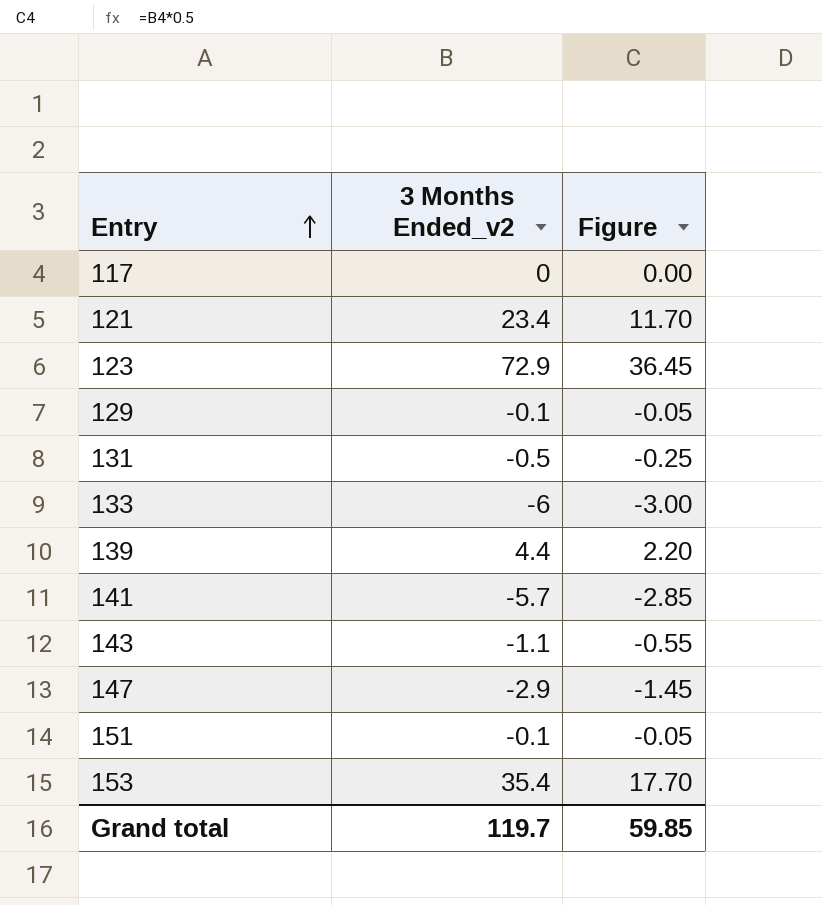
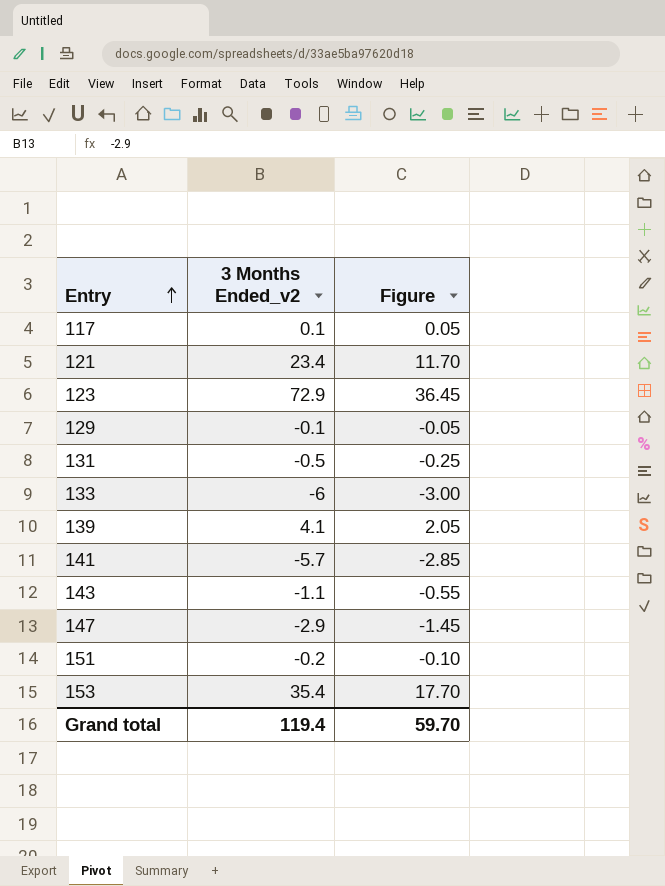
117 | 3 Months Ended_v2: 0 -> 0.1
117 | Figure: 0.00 -> 0.05
139 | 3 Months Ended_v2: 4.4 -> 4.1
139 | Figure: 2.20 -> 2.05
151 | 3 Months Ended_v2: -0.1 -> -0.2
151 | Figure: -0.05 -> -0.10
Grand total | 3 Months Ended_v2: 119.7 -> 119.4
Grand total | Figure: 59.85 -> 59.70

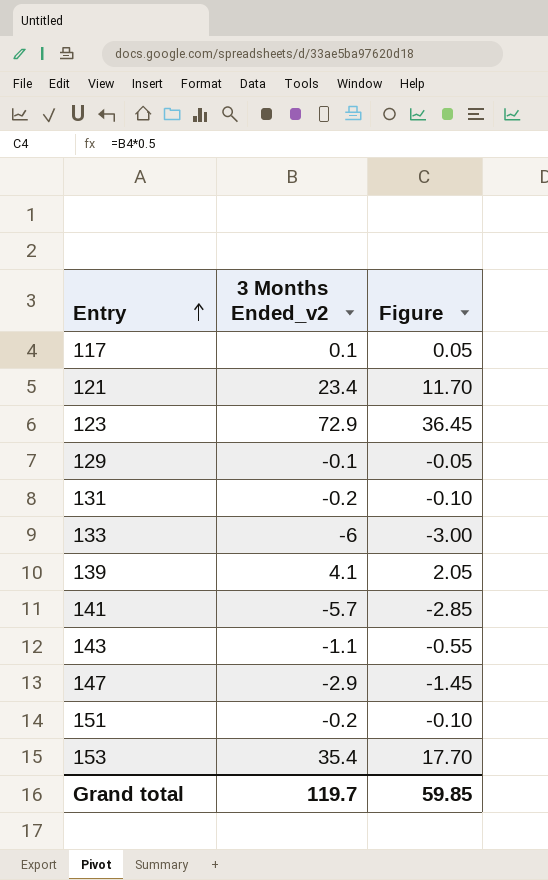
131 | 3 Months Ended_v2: -0.5 -> -0.2
131 | Figure: -0.25 -> -0.10
Grand total | 3 Months Ended_v2: 119.4 -> 119.7
Grand total | Figure: 59.70 -> 59.85

